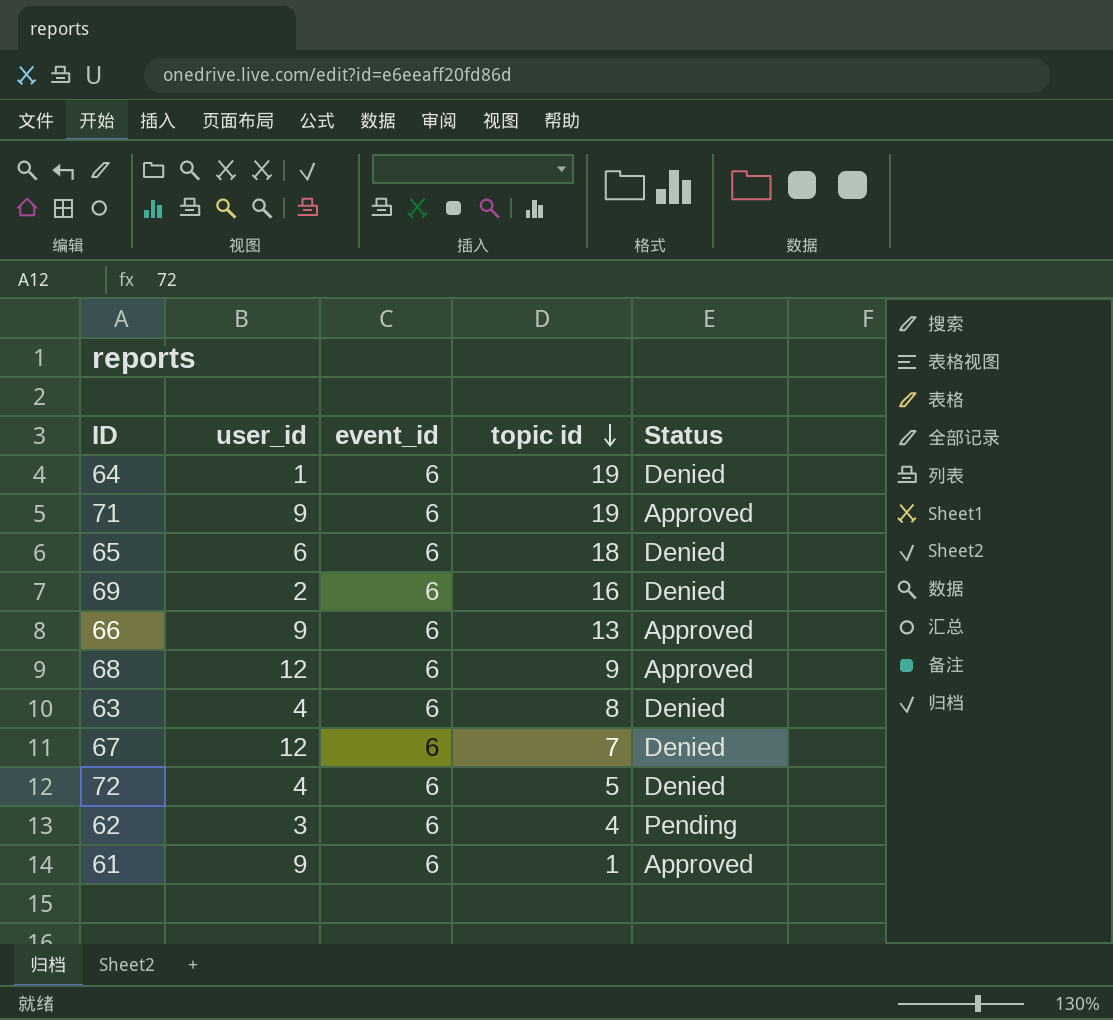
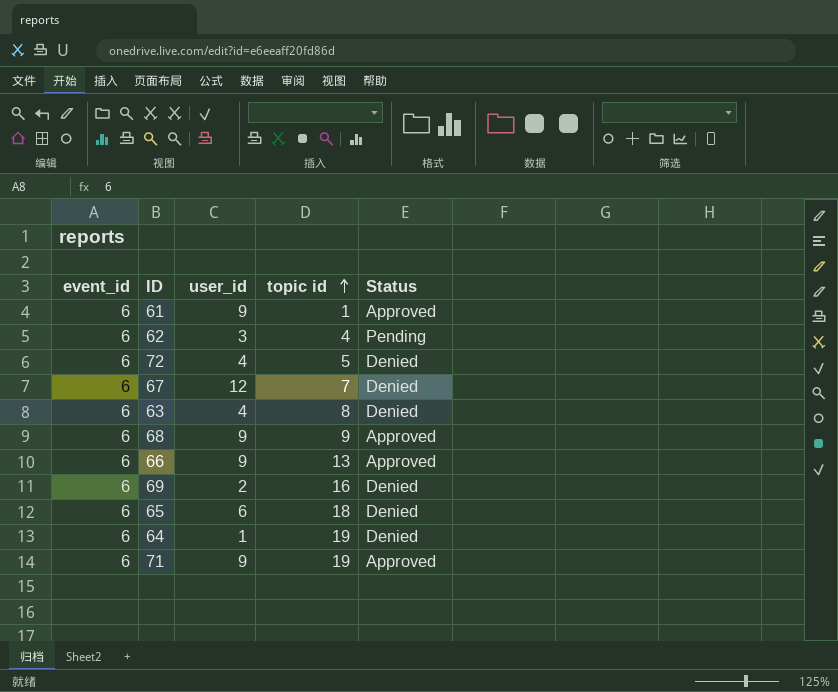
row order: topic id descending -> topic id ascending
column event_id | position: 3 -> 1
68 | user_id: 12 -> 9

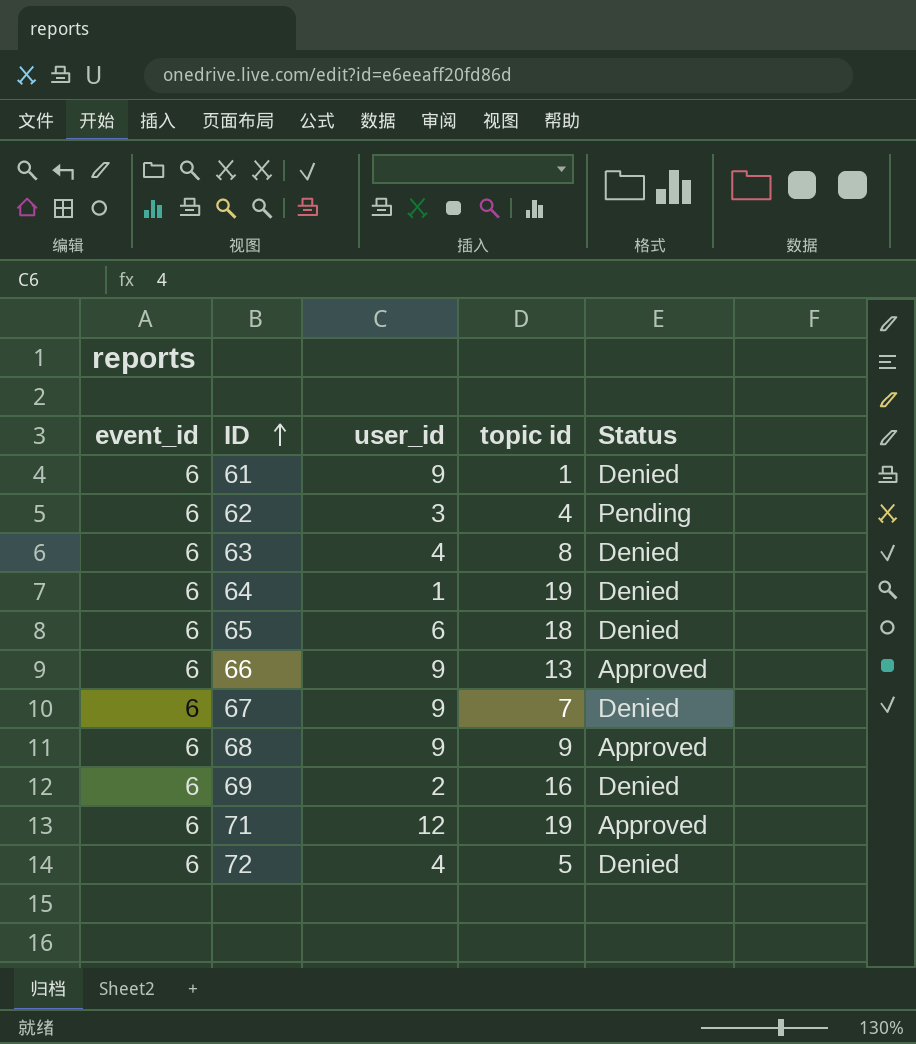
row order: topic id ascending -> ID ascending
61 | Status: Approved -> Denied
67 | user_id: 12 -> 9
71 | user_id: 9 -> 12

